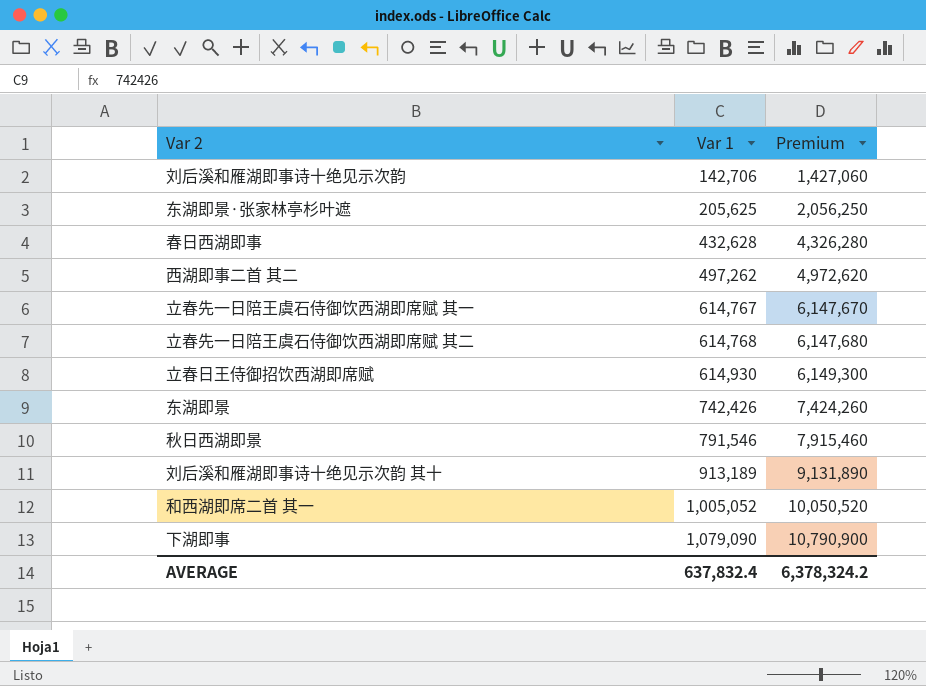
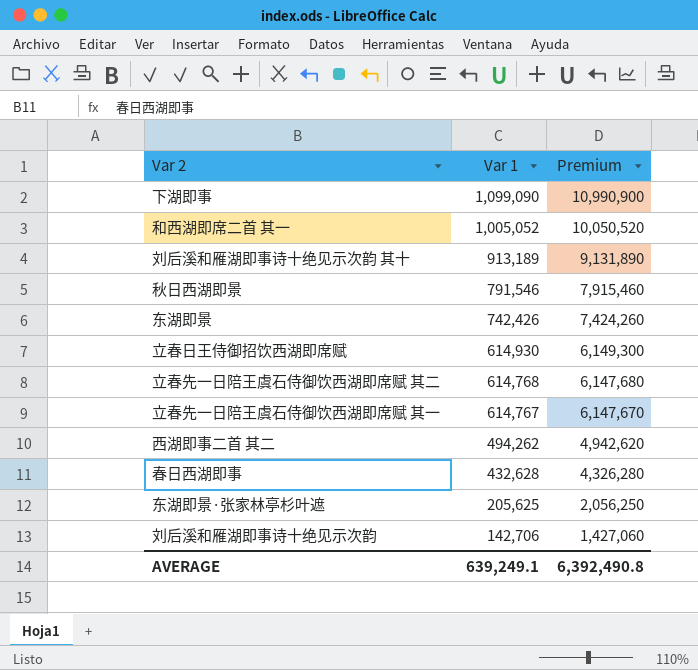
row order: Var 1 ascending -> Var 1 descending
下湖即事 | Var 1: 1,079,090 -> 1,099,090
下湖即事 | Premium: 10,790,900 -> 10,990,900
西湖即事二首 其二 | Var 1: 497,262 -> 494,262
西湖即事二首 其二 | Premium: 4,972,620 -> 4,942,620
AVERAGE | Var 1: 637,832.4 -> 639,249.1
AVERAGE | Premium: 6,378,324.2 -> 6,392,490.8

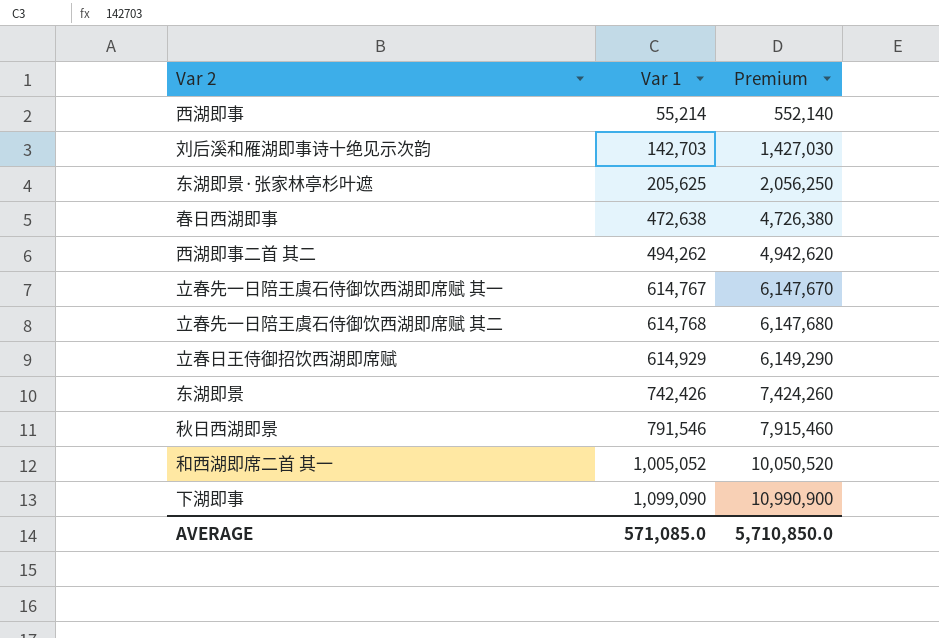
row order: Var 1 descending -> Var 1 ascending
row 刘后溪和雁湖即事诗十绝见示次韵 其十: 913,189 | 9,131,890 -> none
row 西湖即事: none -> 55,214 | 552,140
刘后溪和雁湖即事诗十绝见示次韵 | Var 1: 142,706 -> 142,703
刘后溪和雁湖即事诗十绝见示次韵 | Premium: 1,427,060 -> 1,427,030
春日西湖即事 | Var 1: 432,628 -> 472,638
春日西湖即事 | Premium: 4,326,280 -> 4,726,380
立春日王侍御招饮西湖即席赋 | Var 1: 614,930 -> 614,929
立春日王侍御招饮西湖即席赋 | Premium: 6,149,300 -> 6,149,290
AVERAGE | Var 1: 639,249.1 -> 571,085.0
AVERAGE | Premium: 6,392,490.8 -> 5,710,850.0

